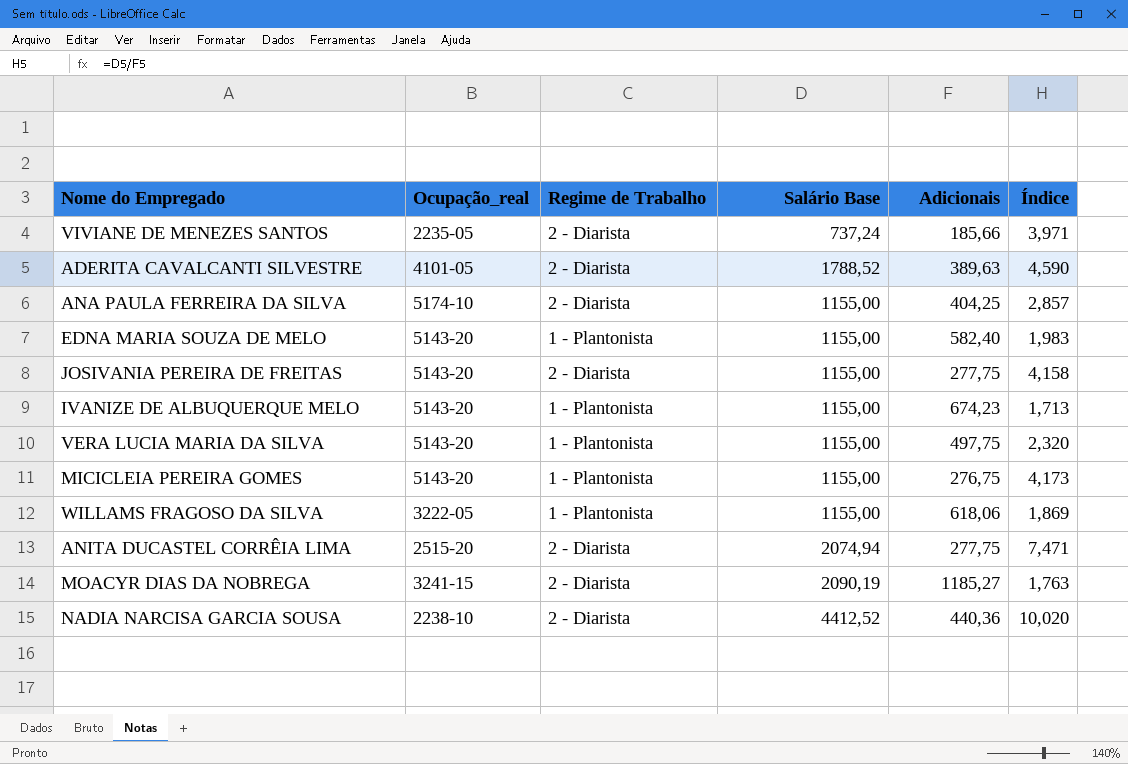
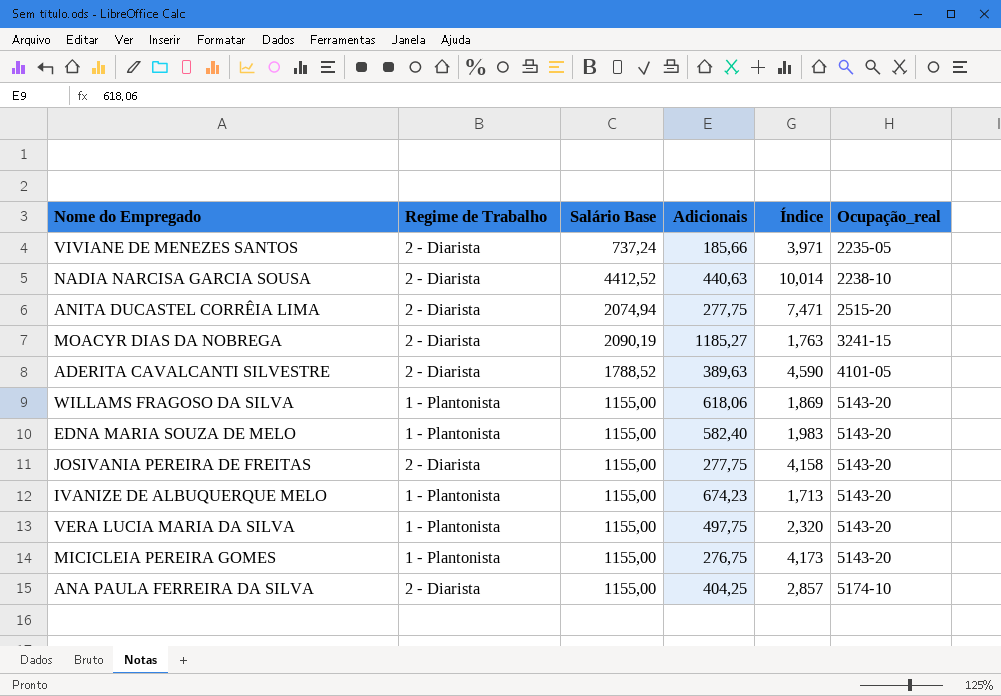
row order: none -> Ocupação_real ascending
column Ocupação_real | position: 2 -> 6
NADIA NARCISA GARCIA SOUSA | Adicionais: 440,36 -> 440,63
NADIA NARCISA GARCIA SOUSA | Índice: 10,020 -> 10,014
WILLAMS FRAGOSO DA SILVA | Ocupação_real: 3222-05 -> 5143-20

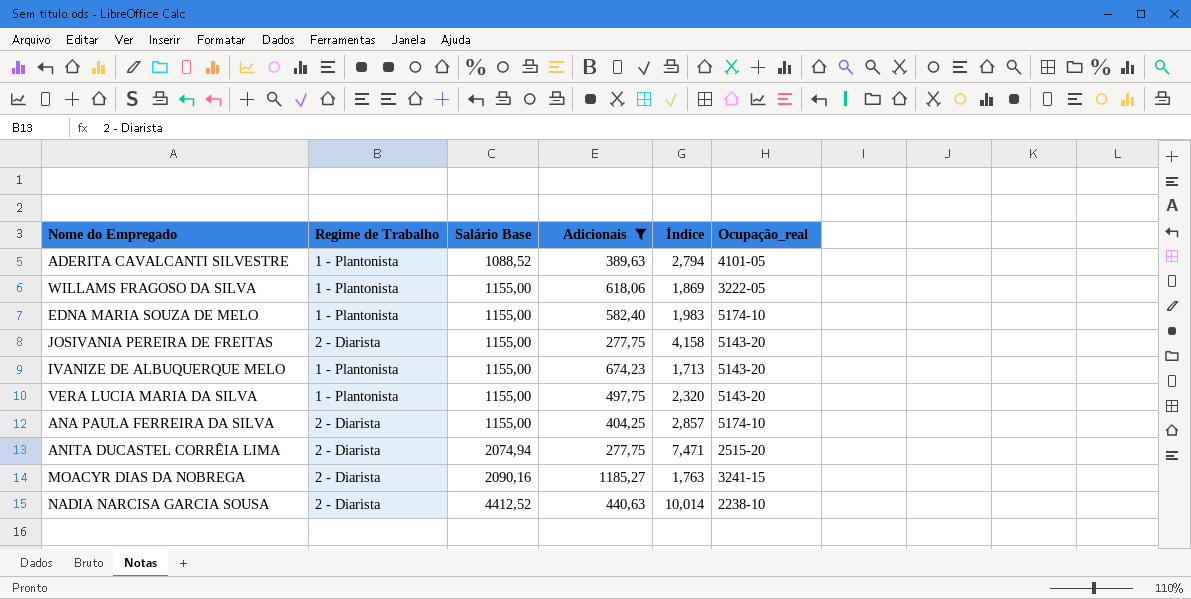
filter: none -> Adicionais >= 277,75
row order: Ocupação_real ascending -> Salário Base ascending
ADERITA CAVALCANTI SILVESTRE | Regime de Trabalho: 2 - Diarista -> 1 - Plantonista
ADERITA CAVALCANTI SILVESTRE | Salário Base: 1788,52 -> 1088,52
ADERITA CAVALCANTI SILVESTRE | Índice: 4,590 -> 2,794
WILLAMS FRAGOSO DA SILVA | Ocupação_real: 5143-20 -> 3222-05
EDNA MARIA SOUZA DE MELO | Ocupação_real: 5143-20 -> 5174-10
MOACYR DIAS DA NOBREGA | Salário Base: 2090,19 -> 2090,16

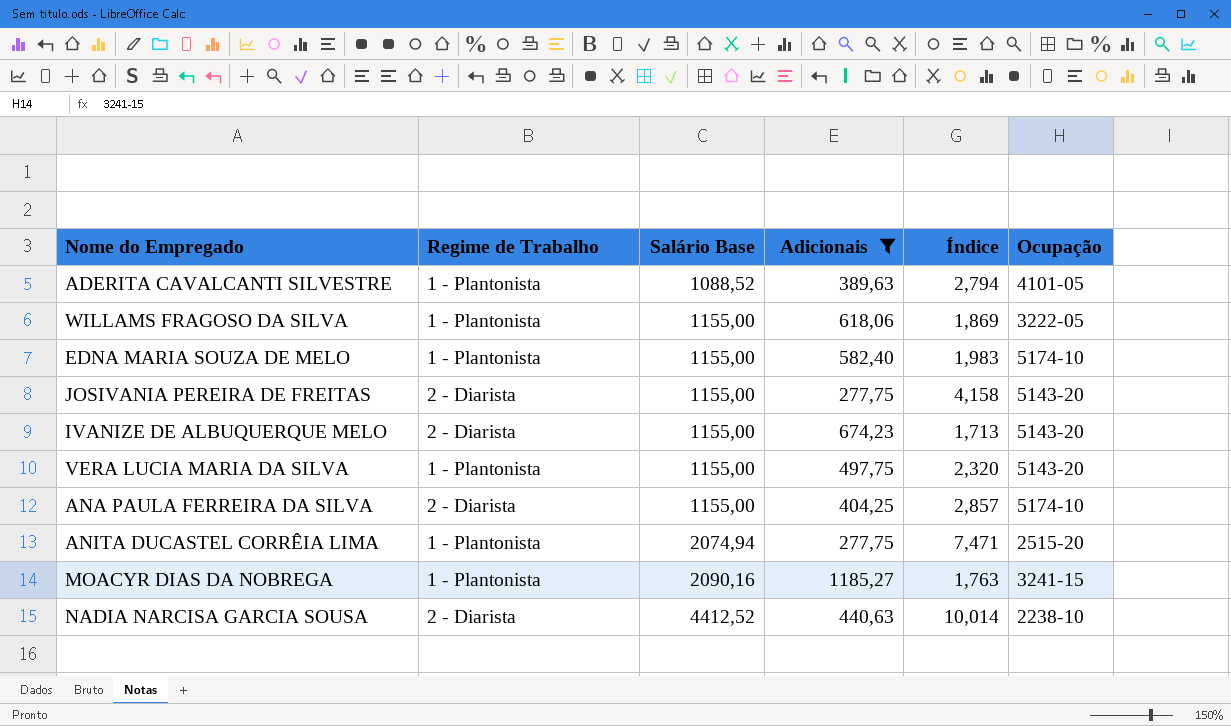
column name: Ocupação_real -> Ocupação
IVANIZE DE ALBUQUERQUE MELO | Regime de Trabalho: 1 - Plantonista -> 2 - Diarista
ANITA DUCASTEL CORRÊIA LIMA | Regime de Trabalho: 2 - Diarista -> 1 - Plantonista
MOACYR DIAS DA NOBREGA | Regime de Trabalho: 2 - Diarista -> 1 - Plantonista

